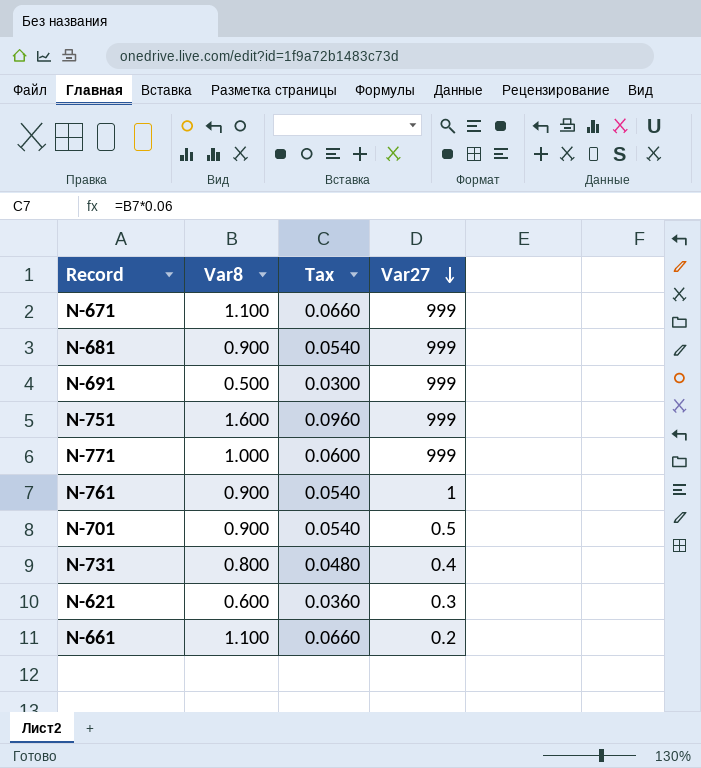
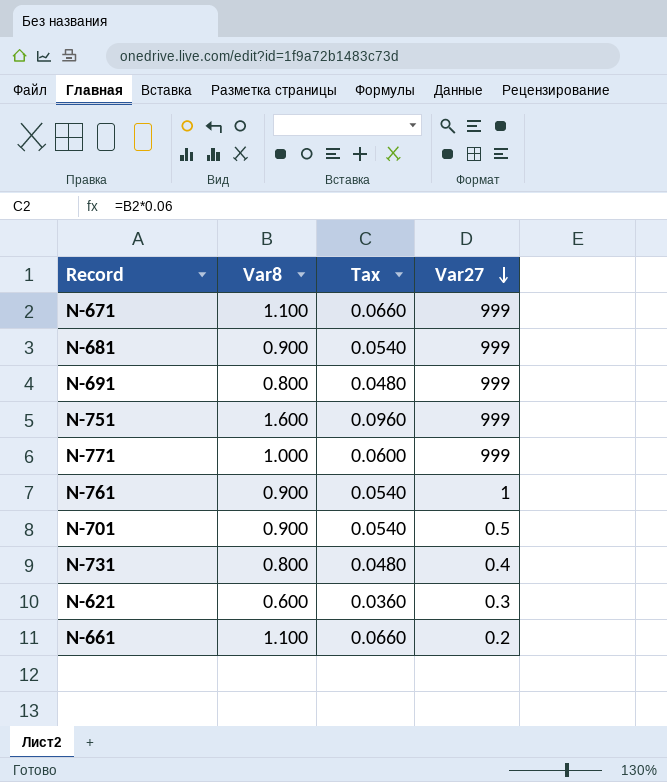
N-691 | Var8: 0.500 -> 0.800
N-691 | Tax: 0.0300 -> 0.0480

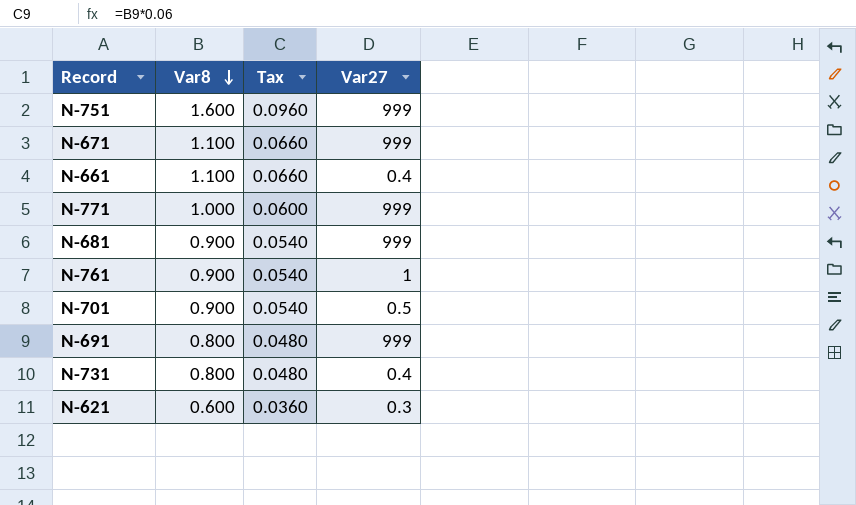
row order: Var27 descending -> Var8 descending
N-661 | Var27: 0.2 -> 0.4

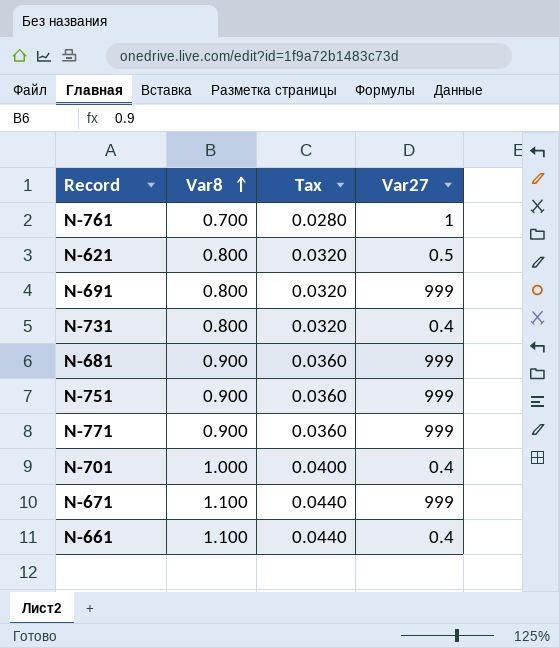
row order: Var8 descending -> Var8 ascending
column Tax | formula: [Var8] * 0.06 -> [Var8] * 0.04
N-761 | Var8: 0.900 -> 0.700
N-621 | Var8: 0.600 -> 0.800
N-621 | Var27: 0.3 -> 0.5
N-751 | Var8: 1.600 -> 0.900
N-771 | Var8: 1.000 -> 0.900
N-701 | Var8: 0.900 -> 1.000
N-701 | Var27: 0.5 -> 0.4

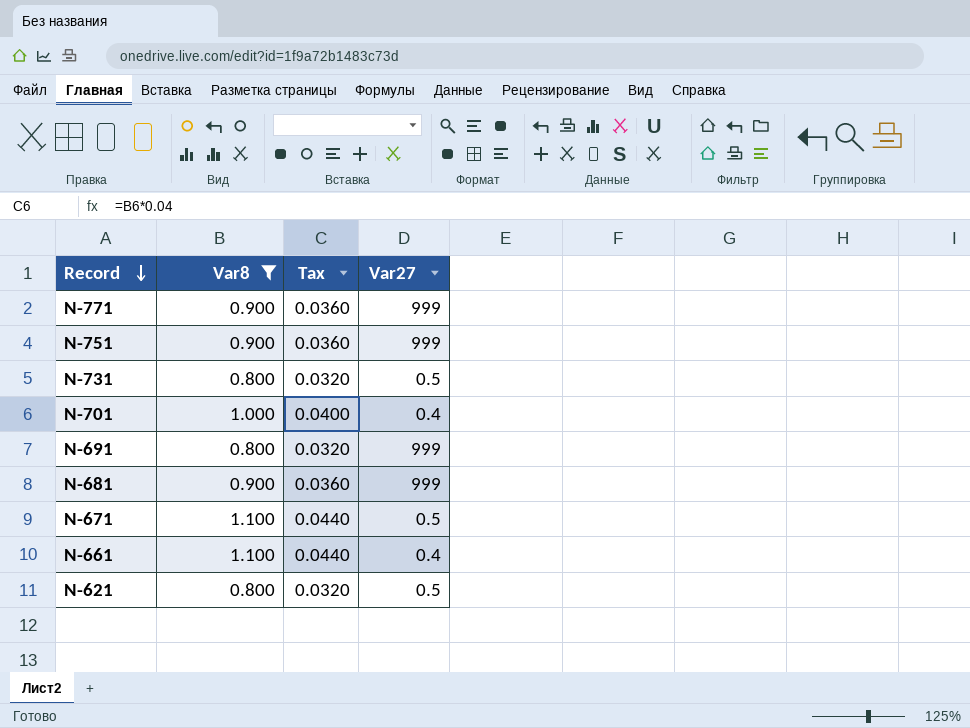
filter: none -> Var8 != 0.700
row order: Var8 ascending -> Record descending
N-731 | Var27: 0.4 -> 0.5
N-671 | Var27: 999 -> 0.5

